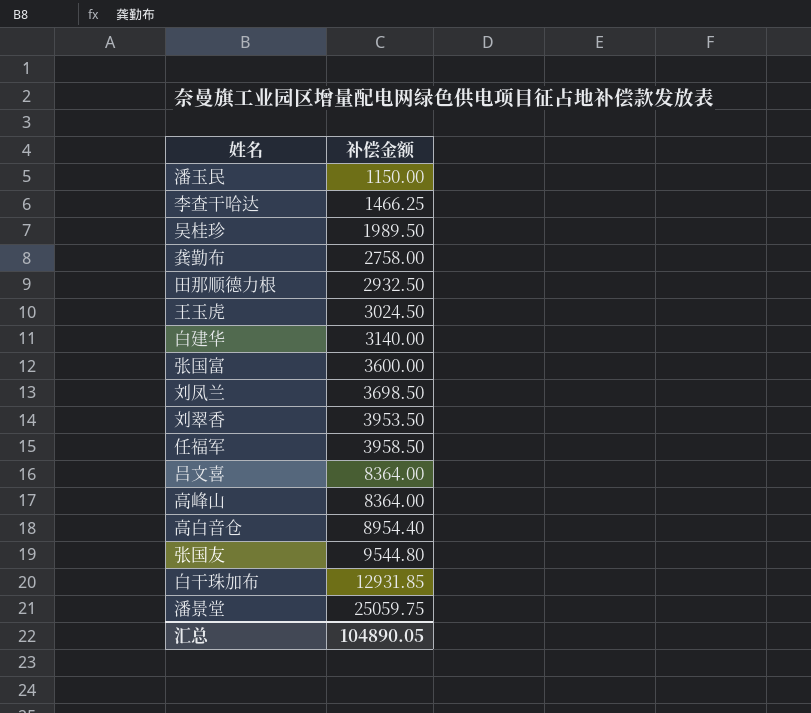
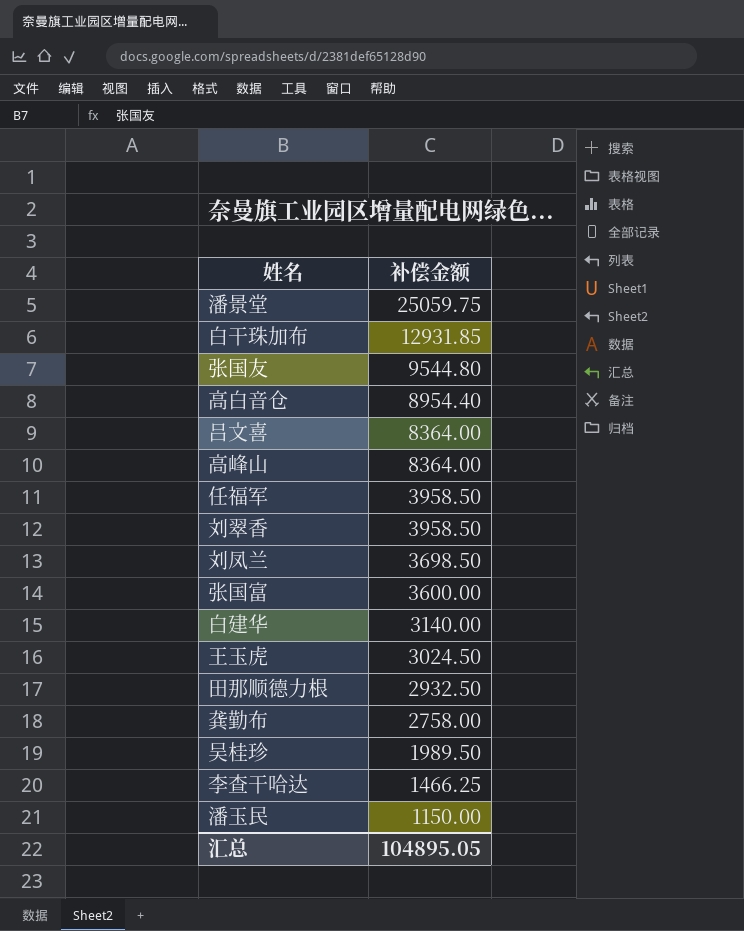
row order: 补偿金额 ascending -> 补偿金额 descending
刘翠香 | 补偿金额: 3953.50 -> 3958.50
汇总 | 补偿金额: 104890.05 -> 104895.05

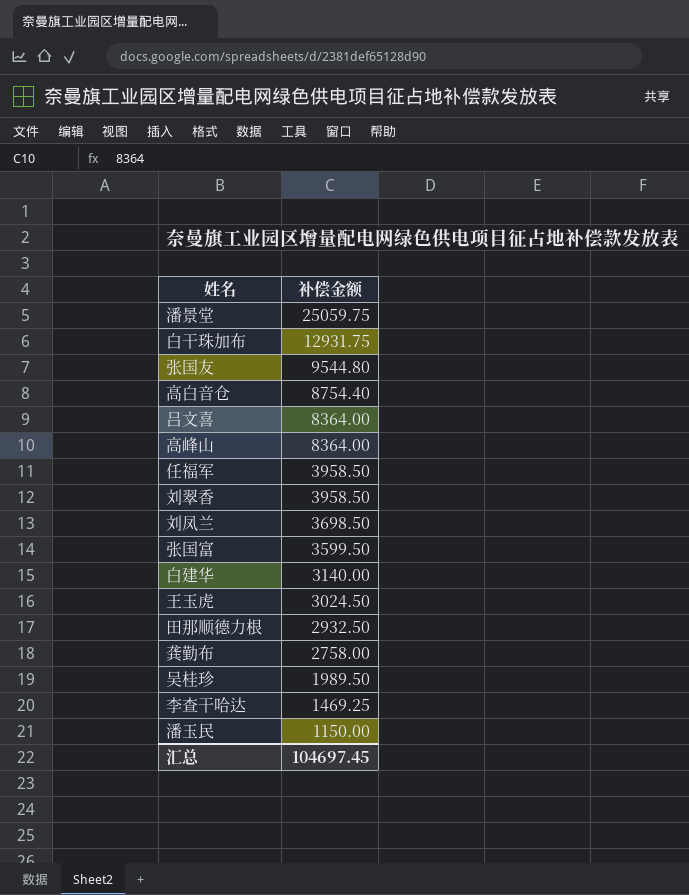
白干珠加布 | 补偿金额: 12931.85 -> 12931.75
高白音仓 | 补偿金额: 8954.40 -> 8754.40
张国富 | 补偿金额: 3600.00 -> 3599.50
李查干哈达 | 补偿金额: 1466.25 -> 1469.25
汇总 | 补偿金额: 104895.05 -> 104697.45

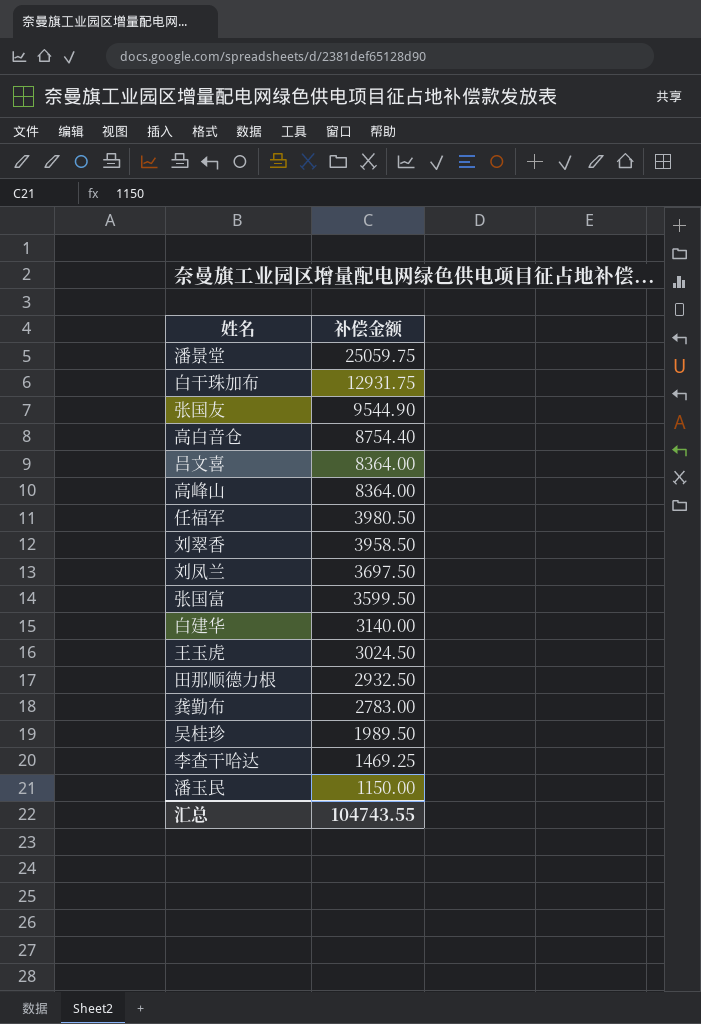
张国友 | 补偿金额: 9544.80 -> 9544.90
任福军 | 补偿金额: 3958.50 -> 3980.50
刘凤兰 | 补偿金额: 3698.50 -> 3697.50
龚勤布 | 补偿金额: 2758.00 -> 2783.00
汇总 | 补偿金额: 104697.45 -> 104743.55

